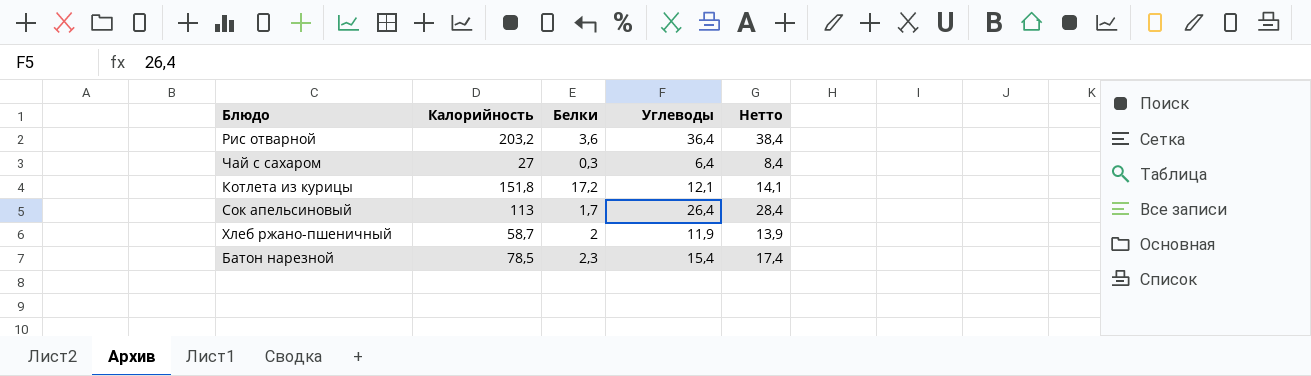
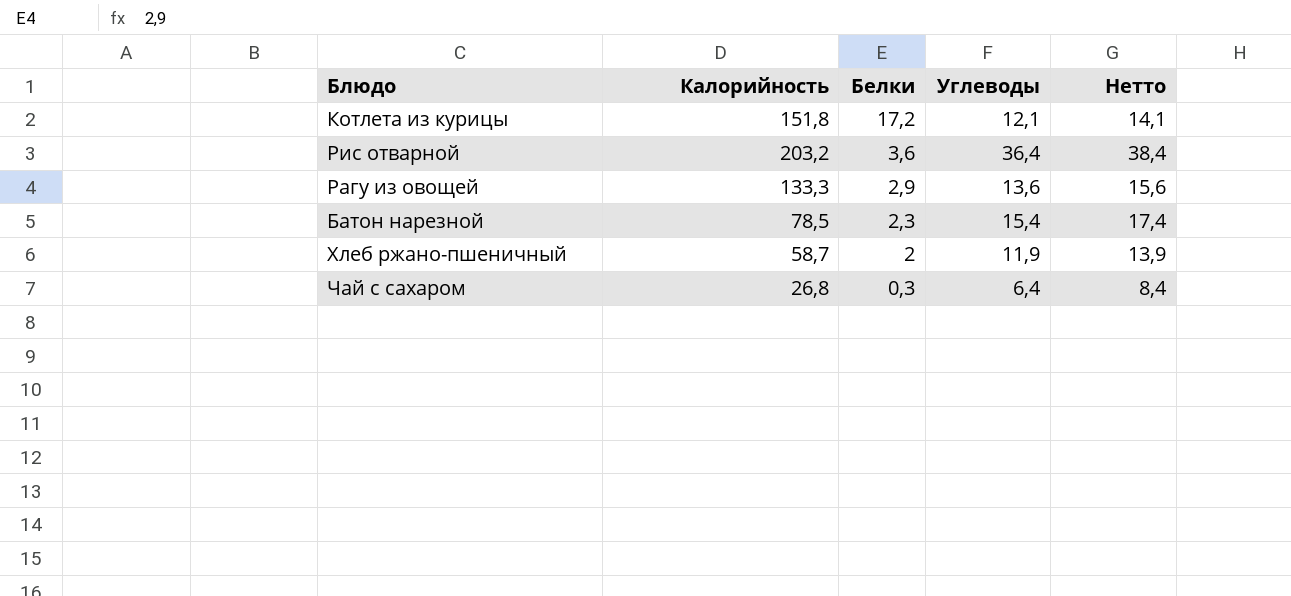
row order: none -> Белки descending
row Сок апельсиновый: 113 | 1,7 | 26,4 | 28,4 -> none
row Рагу из овощей: none -> 133,3 | 2,9 | 13,6 | 15,6
Чай с сахаром | Калорийность: 27 -> 26,8

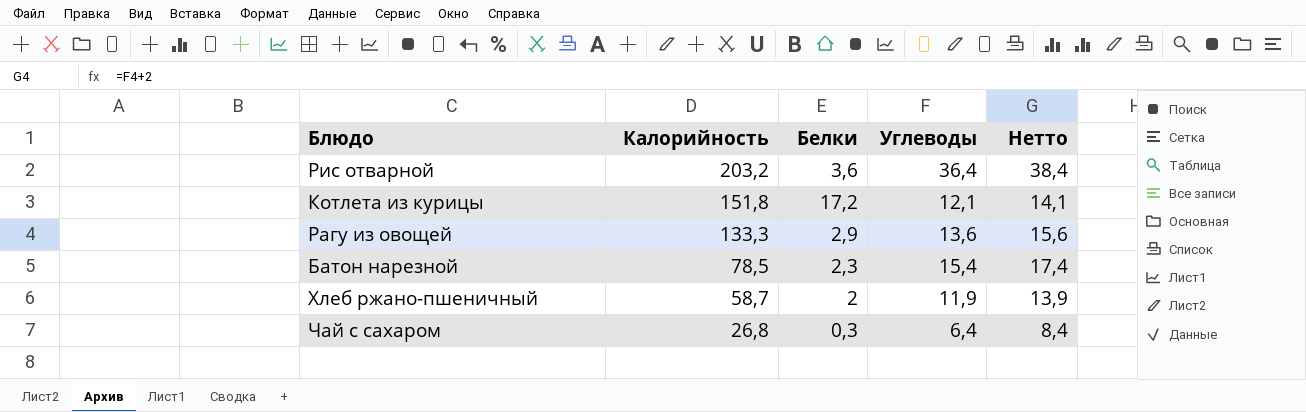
row order: Белки descending -> Калорийность descending

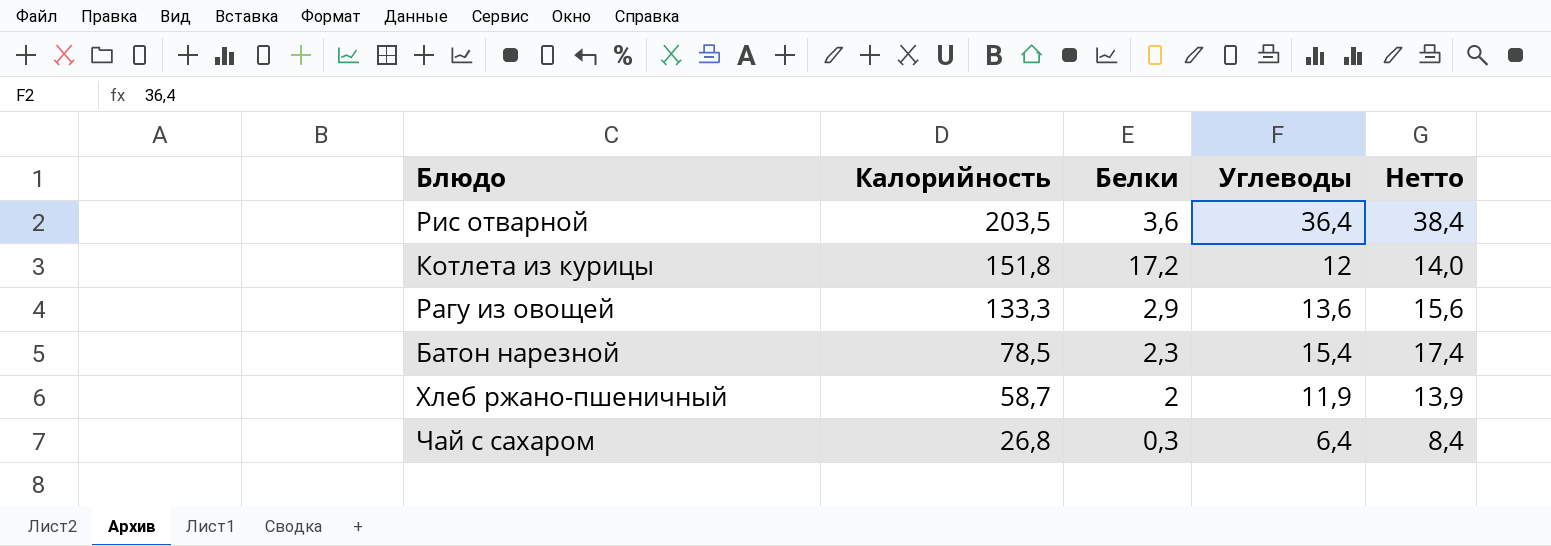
Рис отварной | Калорийность: 203,2 -> 203,5
Котлета из курицы | Углеводы: 12,1 -> 12
Котлета из курицы | Нетто: 14,1 -> 14,0

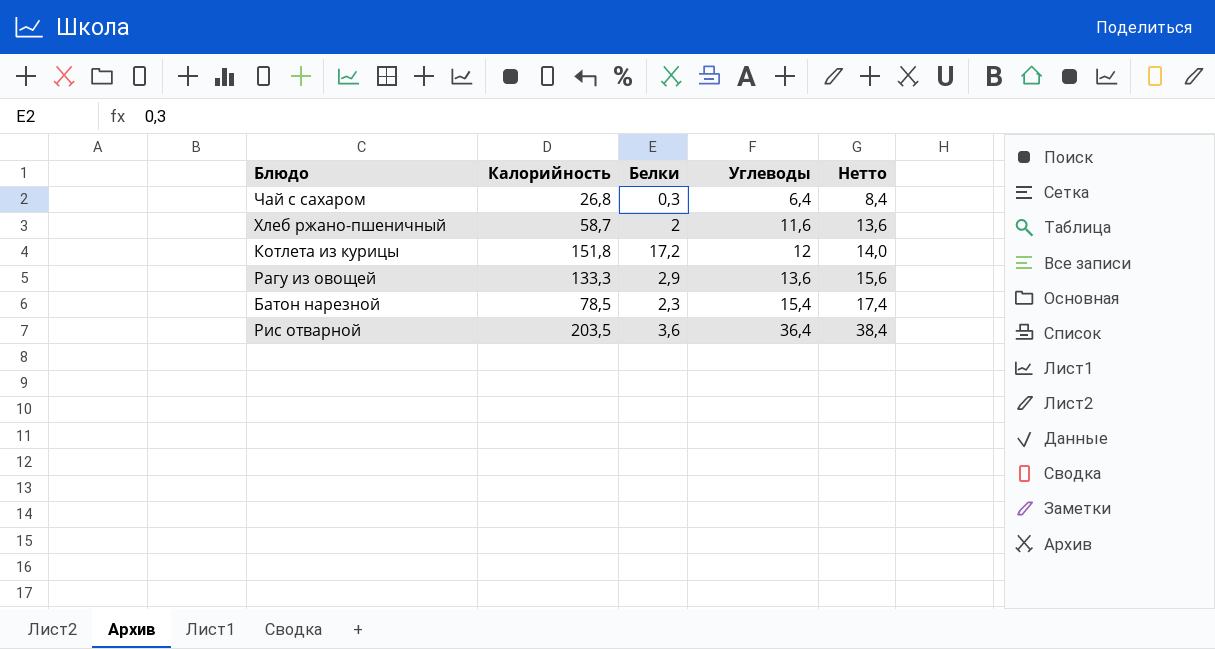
row order: Калорийность descending -> Углеводы ascending
Хлеб ржано-пшеничный | Углеводы: 11,9 -> 11,6
Хлеб ржано-пшеничный | Нетто: 13,9 -> 13,6

